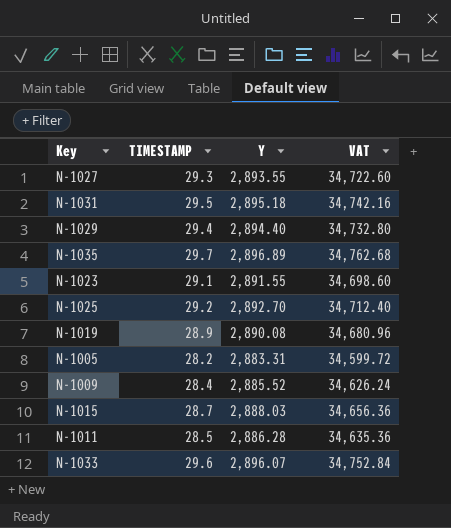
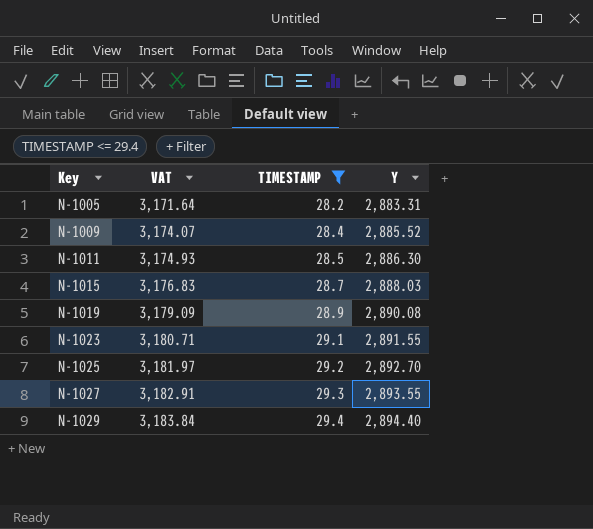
filter: none -> TIMESTAMP <= 29.4
row order: none -> Key ascending
column VAT | formula: [Y] * 12 -> [Y] * 1.1
column VAT | position: 4 -> 2
N-1011 | Y: 2,886.28 -> 2,886.30

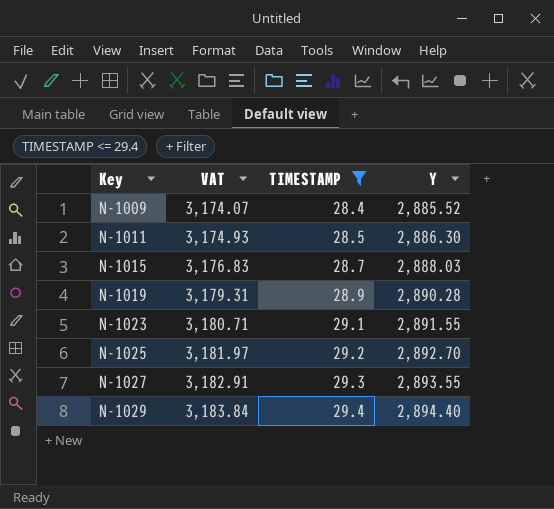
row N-1005: 3,171.64 | 28.2 | 2,883.31 -> none
N-1019 | VAT: 3,179.09 -> 3,179.31
N-1019 | Y: 2,890.08 -> 2,890.28

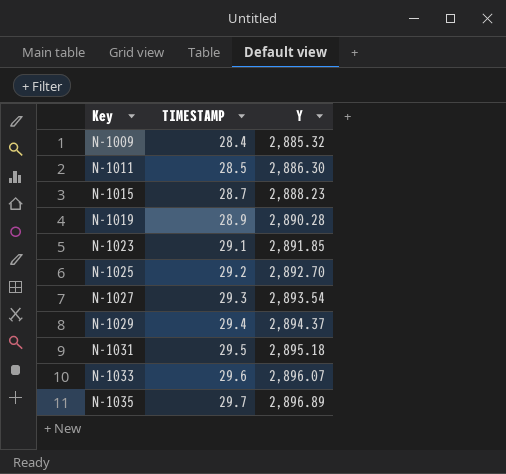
filter: TIMESTAMP <= 29.4 -> none
column VAT | formula: [Y] * 1.1 -> none
N-1009 | Y: 2,885.52 -> 2,885.32
N-1015 | Y: 2,888.03 -> 2,888.23
N-1023 | Y: 2,891.55 -> 2,891.85
N-1027 | Y: 2,893.55 -> 2,893.54
N-1029 | Y: 2,894.40 -> 2,894.37

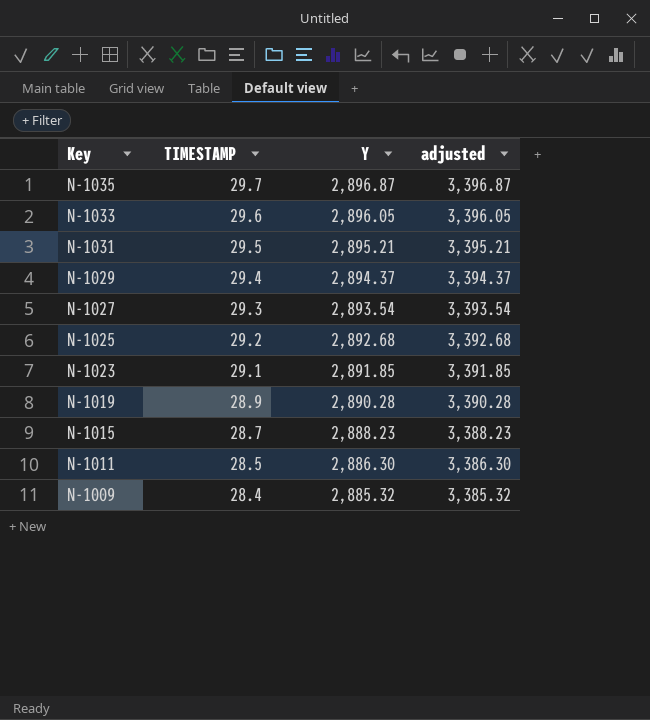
row order: Key ascending -> Key descending
column adjusted | formula: none -> [Y] + 500
N-1035 | Y: 2,896.89 -> 2,896.87
N-1033 | Y: 2,896.07 -> 2,896.05
N-1031 | Y: 2,895.18 -> 2,895.21
N-1025 | Y: 2,892.70 -> 2,892.68

